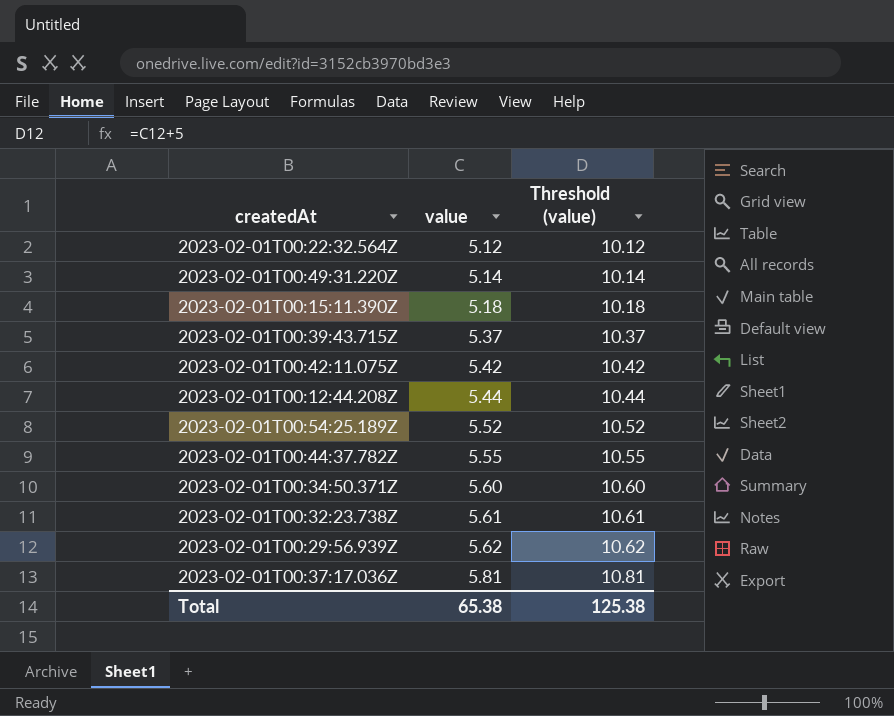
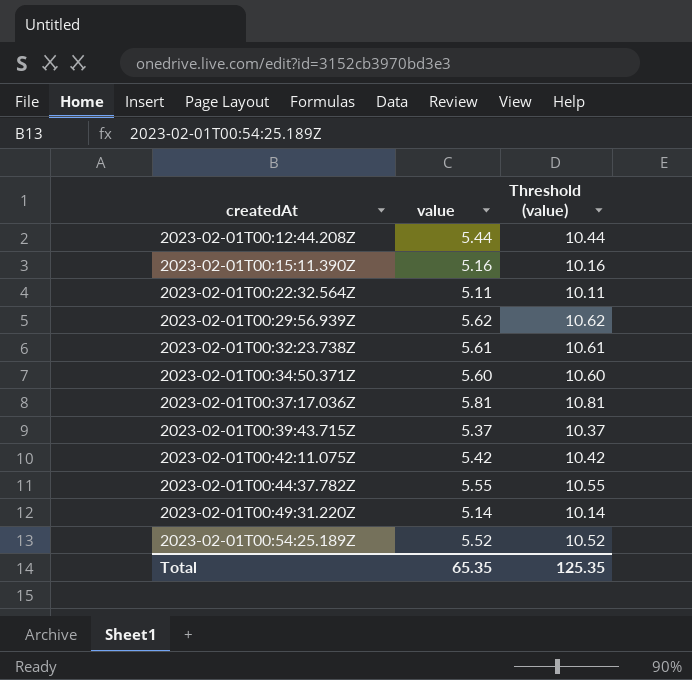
row order: value ascending -> createdAt ascending
2023-02-01T00:15:11.390Z | value: 5.18 -> 5.16
2023-02-01T00:15:11.390Z | Threshold (value): 10.18 -> 10.16
2023-02-01T00:22:32.564Z | value: 5.12 -> 5.11
2023-02-01T00:22:32.564Z | Threshold (value): 10.12 -> 10.11
Total | value: 65.38 -> 65.35
Total | Threshold (value): 125.38 -> 125.35

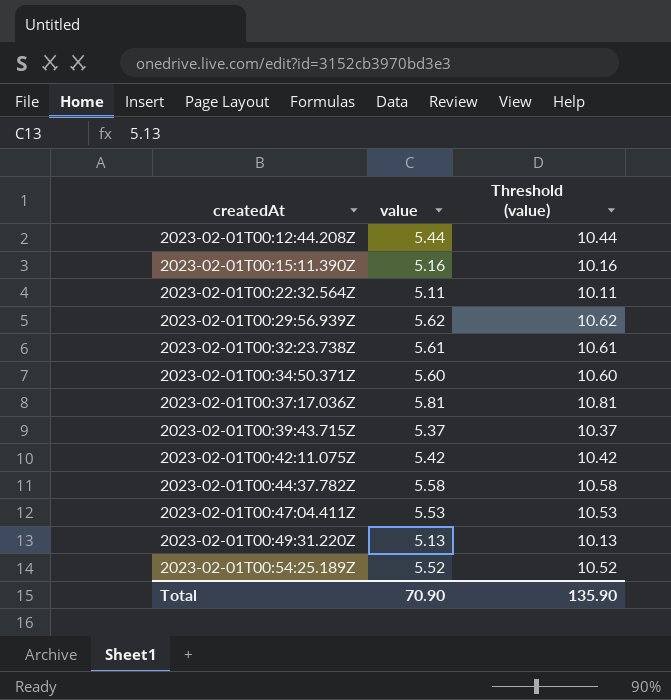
2023-02-01T00:44:37.782Z | value: 5.55 -> 5.58
2023-02-01T00:44:37.782Z | Threshold (value): 10.55 -> 10.58
row 2023-02-01T00:47:04.411Z: none -> 5.53 | 10.53
2023-02-01T00:49:31.220Z | value: 5.14 -> 5.13
2023-02-01T00:49:31.220Z | Threshold (value): 10.14 -> 10.13
Total | value: 65.35 -> 70.90
Total | Threshold (value): 125.35 -> 135.90

